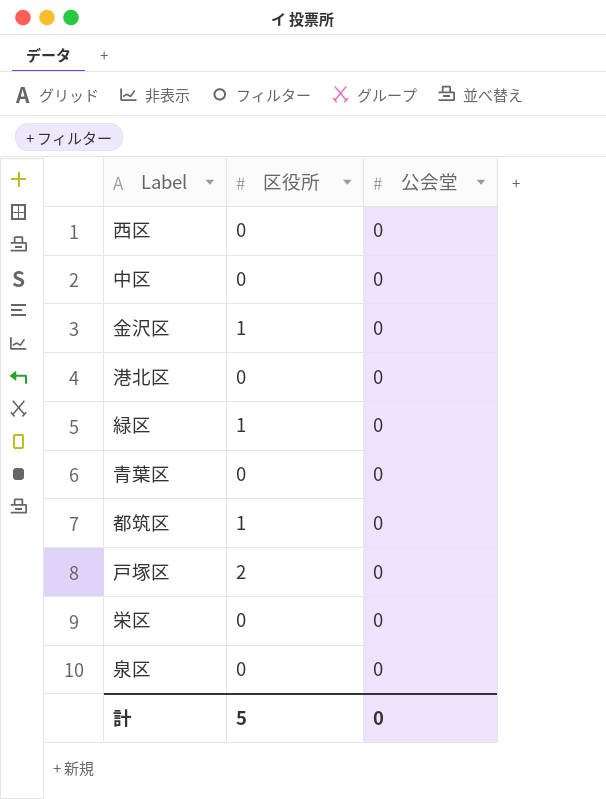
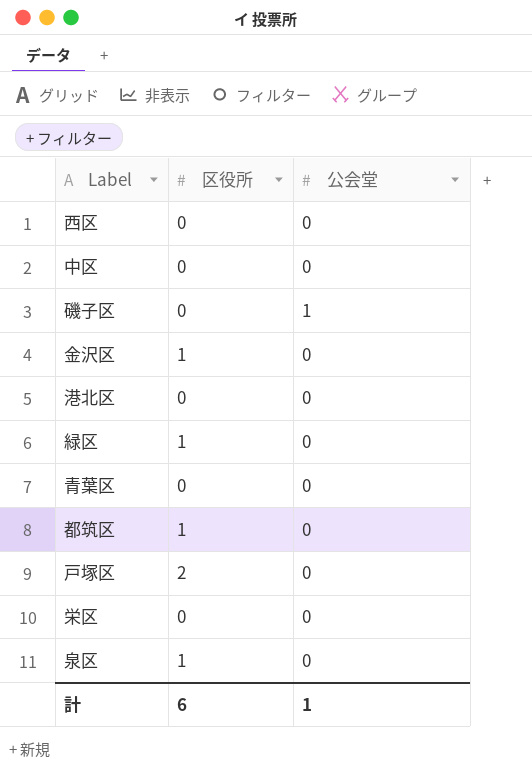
row 磯子区: none -> 0 | 1
泉区 | 区役所: 0 -> 1
計 | 区役所: 5 -> 6
計 | 公会堂: 0 -> 1

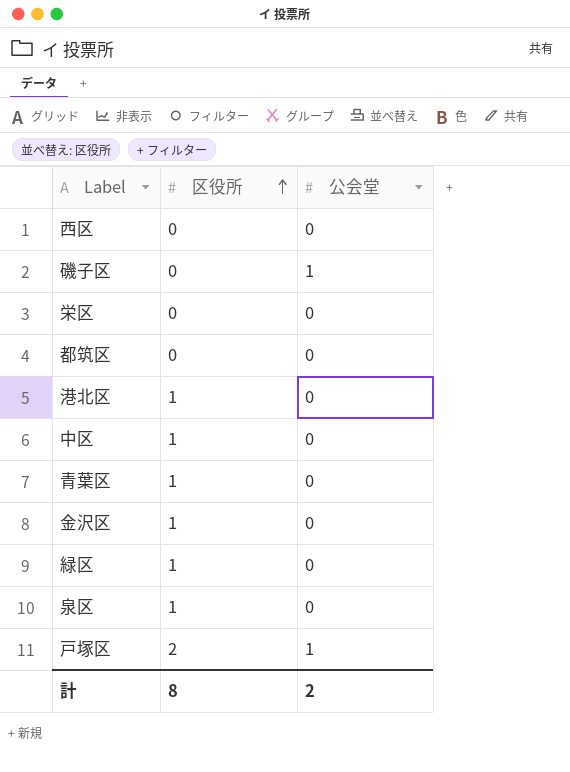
row order: none -> 区役所 ascending
都筑区 | 区役所: 1 -> 0
港北区 | 区役所: 0 -> 1
中区 | 区役所: 0 -> 1
青葉区 | 区役所: 0 -> 1
戸塚区 | 公会堂: 0 -> 1
計 | 区役所: 6 -> 8
計 | 公会堂: 1 -> 2

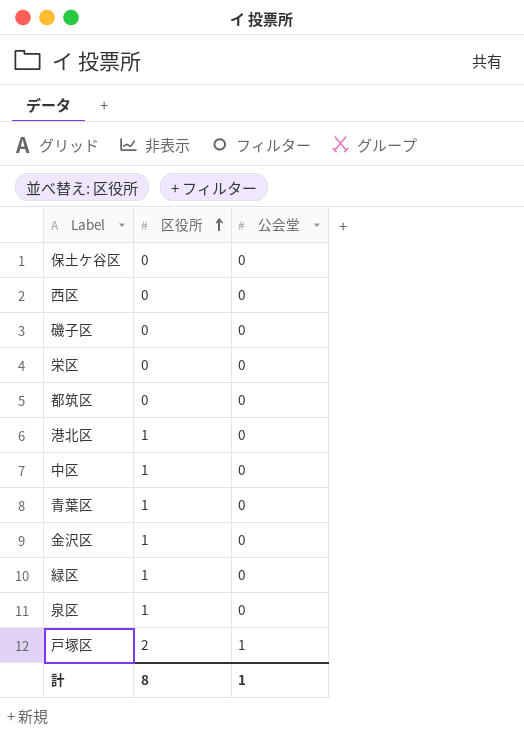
row 保土ケ谷区: none -> 0 | 0
磯子区 | 公会堂: 1 -> 0
計 | 公会堂: 2 -> 1

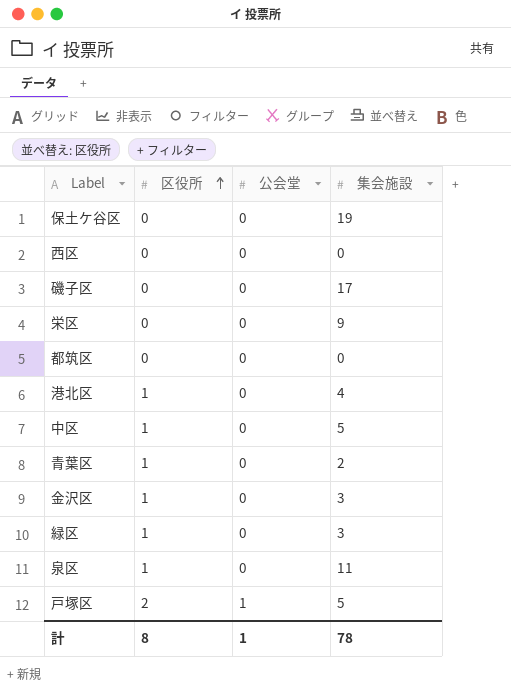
column 集会施設 | position: none -> 4

